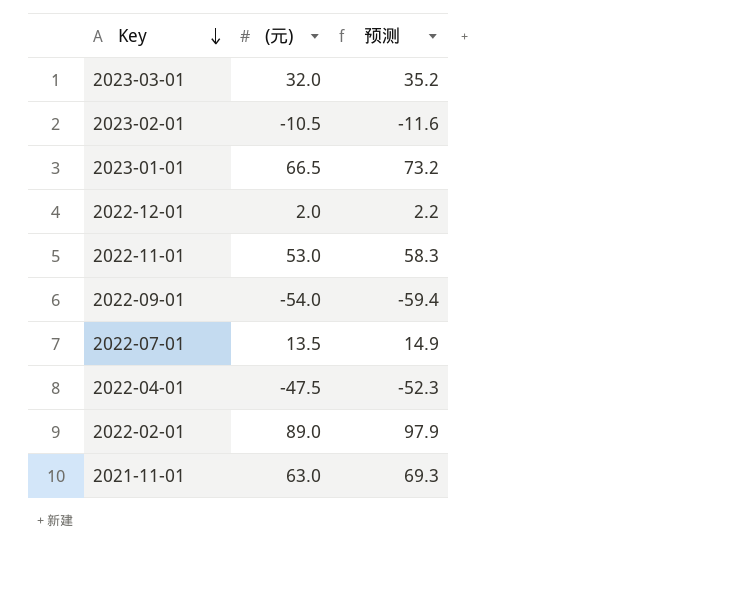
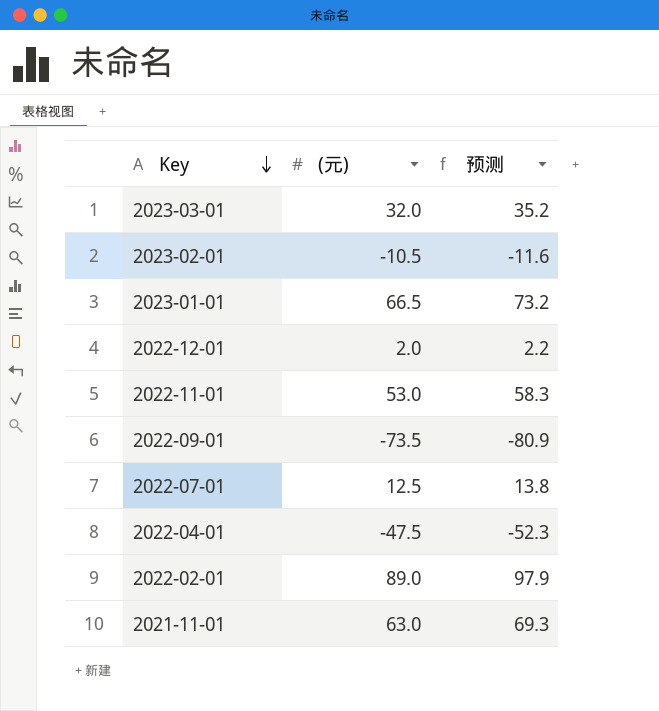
2022-09-01 | (元): -54.0 -> -73.5
2022-09-01 | 预测: -59.4 -> -80.9
2022-07-01 | (元): 13.5 -> 12.5
2022-07-01 | 预测: 14.9 -> 13.8

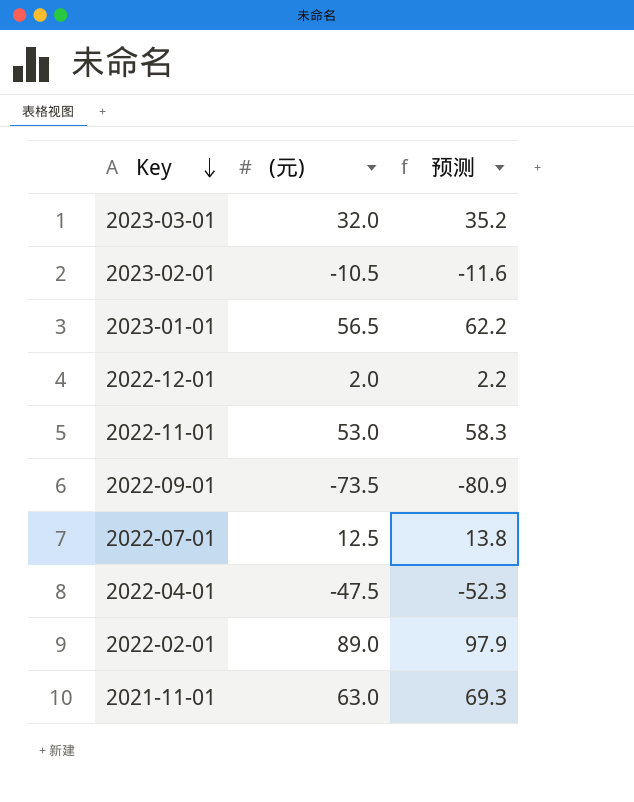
2023-01-01 | (元): 66.5 -> 56.5
2023-01-01 | 预测: 73.2 -> 62.2

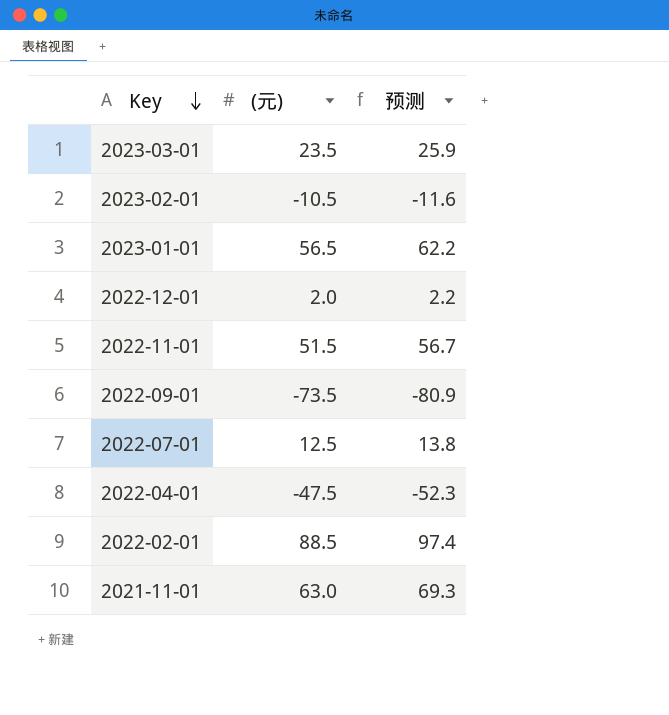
2023-03-01 | (元): 32.0 -> 23.5
2023-03-01 | 预测: 35.2 -> 25.9
2022-11-01 | (元): 53.0 -> 51.5
2022-11-01 | 预测: 58.3 -> 56.7
2022-02-01 | (元): 89.0 -> 88.5
2022-02-01 | 预测: 97.9 -> 97.4

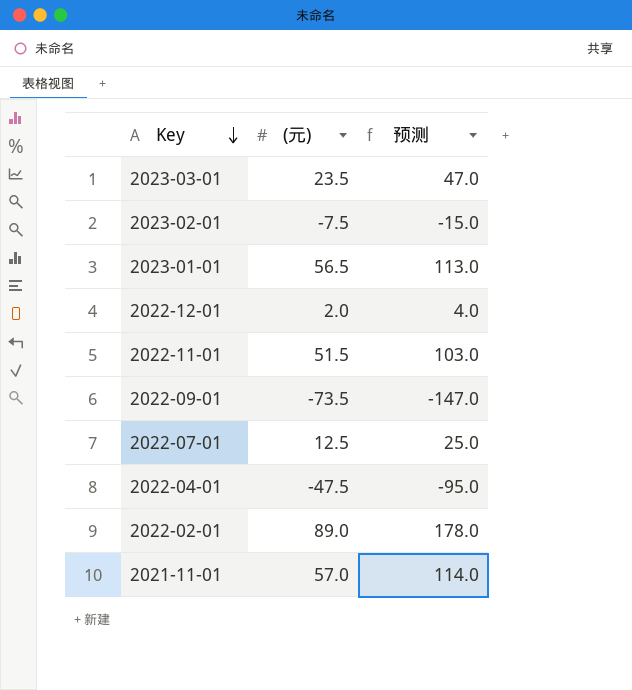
column 预测 | formula: [(元)] * 1.1 -> [(元)] * 2
2023-02-01 | (元): -10.5 -> -7.5
2022-02-01 | (元): 88.5 -> 89.0
2021-11-01 | (元): 63.0 -> 57.0

